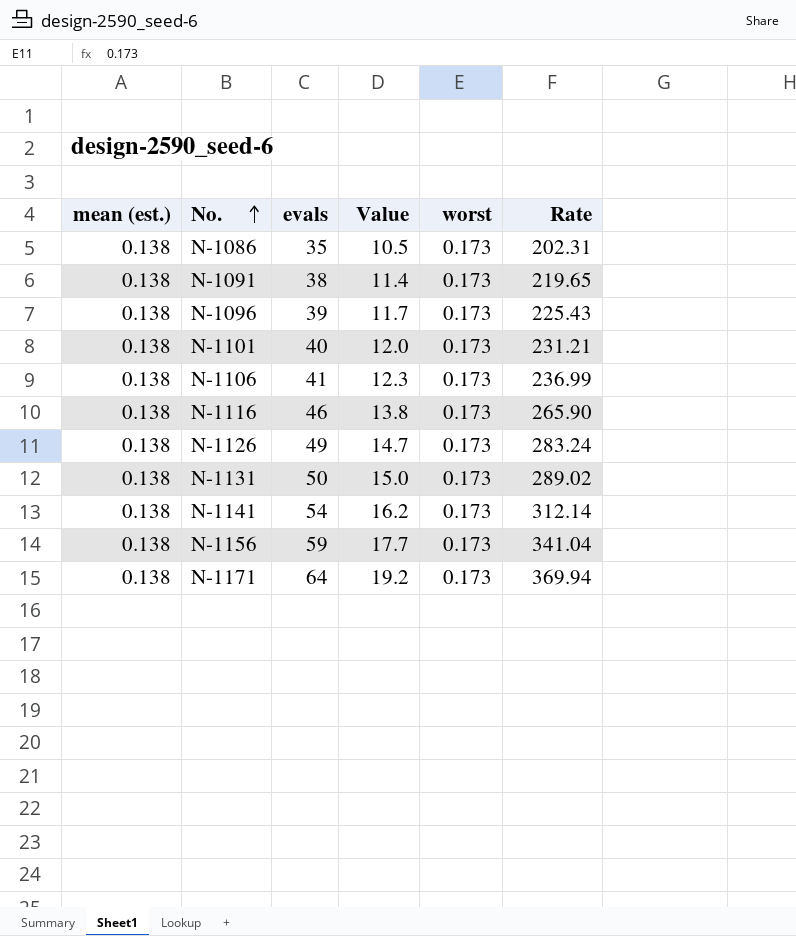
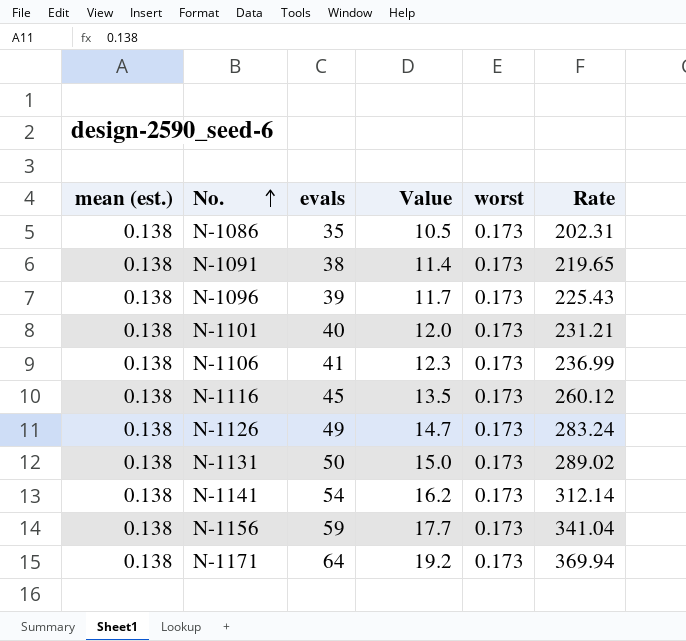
N-1116 | evals: 46 -> 45
N-1116 | Value: 13.8 -> 13.5
N-1116 | Rate: 265.90 -> 260.12

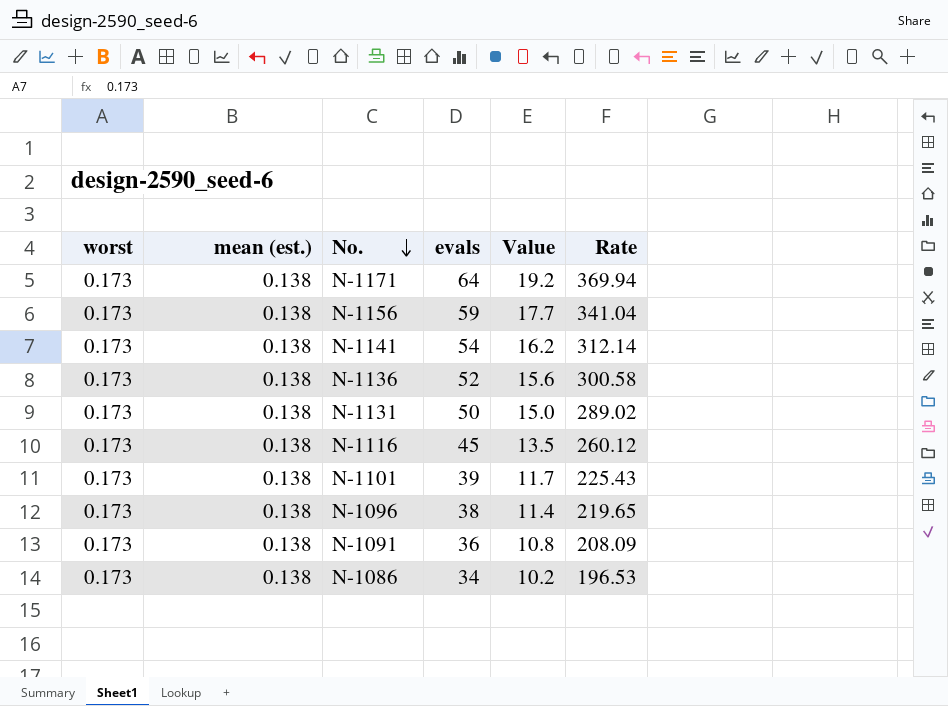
row order: No. ascending -> No. descending
column worst | position: 5 -> 1
row N-1106: 0.138 | 41 | 12.3 | 0.173 | 236.99 -> none
row N-1126: 0.138 | 49 | 14.7 | 0.173 | 283.24 -> none
row N-1136: none -> 0.173 | 0.138 | 52 | 15.6 | 300.58
N-1101 | evals: 40 -> 39
N-1101 | Value: 12.0 -> 11.7
N-1101 | Rate: 231.21 -> 225.43
N-1096 | evals: 39 -> 38
N-1096 | Value: 11.7 -> 11.4
N-1096 | Rate: 225.43 -> 219.65
N-1091 | evals: 38 -> 36
N-1091 | Value: 11.4 -> 10.8
N-1091 | Rate: 219.65 -> 208.09
N-1086 | evals: 35 -> 34
N-1086 | Value: 10.5 -> 10.2
N-1086 | Rate: 202.31 -> 196.53

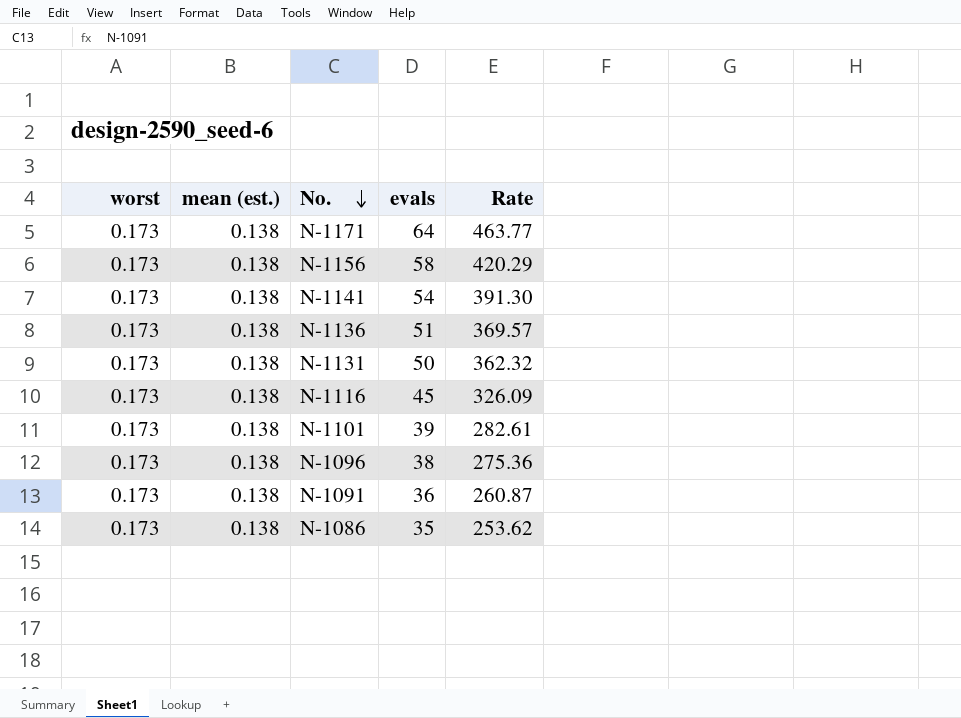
column Value | formula: [evals] * 0.3 -> none
column Rate | formula: [evals] / [worst] -> [evals] / [mean (est.)]
N-1156 | evals: 59 -> 58
N-1136 | evals: 52 -> 51
N-1086 | evals: 34 -> 35

